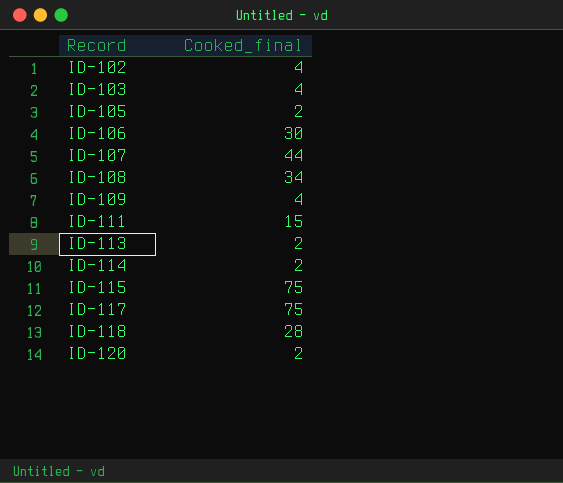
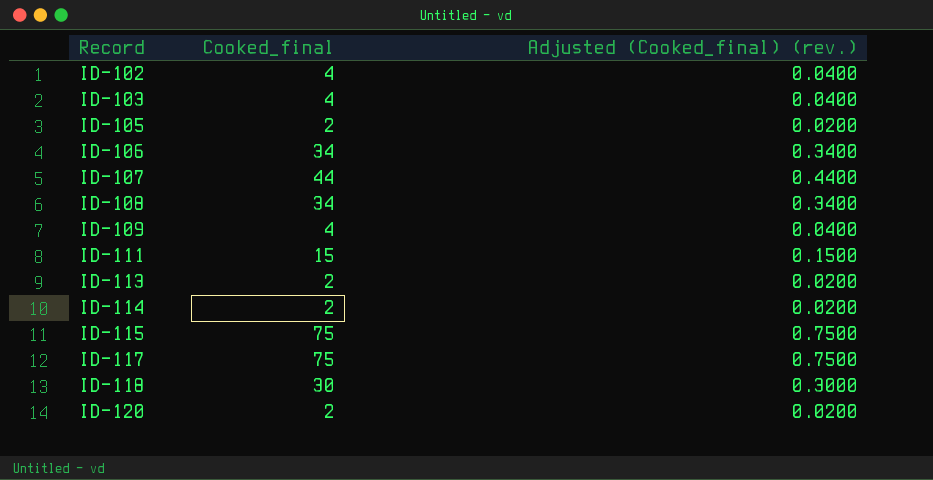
column Adjusted (Cooked_final) (rev.) | formula: none -> [Cooked_final] * 0.01
ID-106 | Cooked_final: 30 -> 34
ID-118 | Cooked_final: 28 -> 30

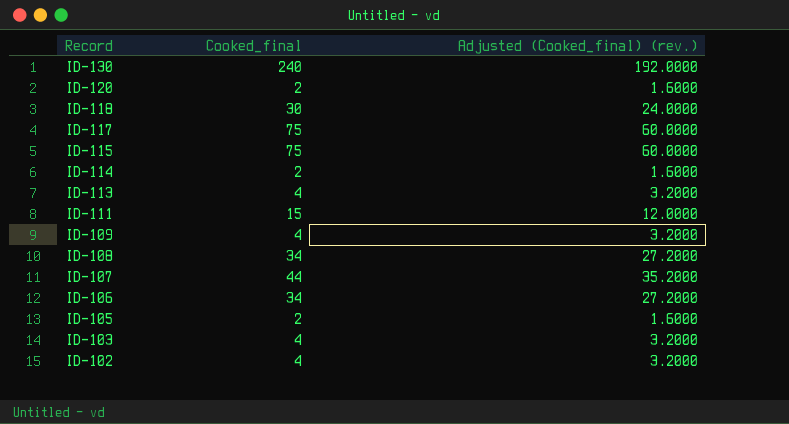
row order: Record ascending -> Record descending
column Adjusted (Cooked_final) (rev.) | formula: [Cooked_final] * 0.01 -> [Cooked_final] * 0.8
row ID-130: none -> 240 | 192.0000
ID-113 | Cooked_final: 2 -> 4

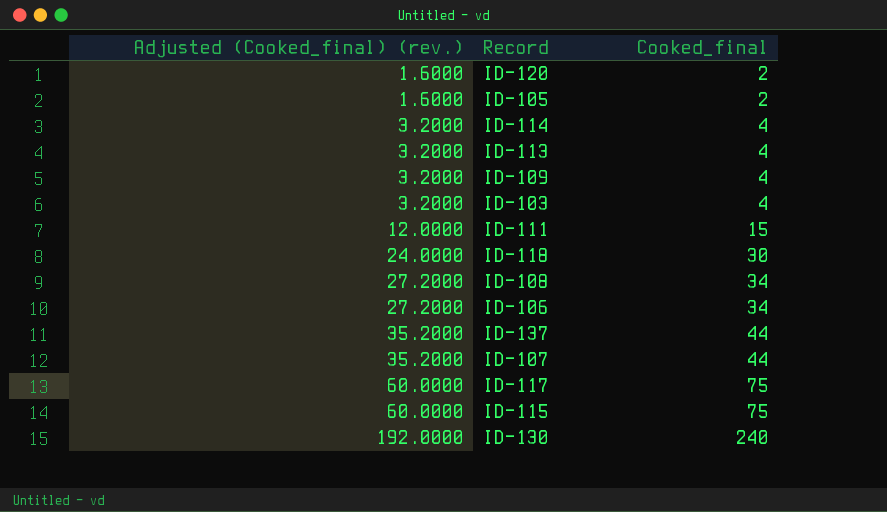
row order: Record descending -> Adjusted (Cooked_final) (rev.) ascending
column Adjusted (Cooked_final) (rev.) | position: 3 -> 1
row ID-102: 4 | 3.2000 -> none
ID-114 | Adjusted (Cooked_final) (rev.): 1.6000 -> 3.2000
ID-114 | Cooked_final: 2 -> 4
row ID-137: none -> 35.2000 | 44

